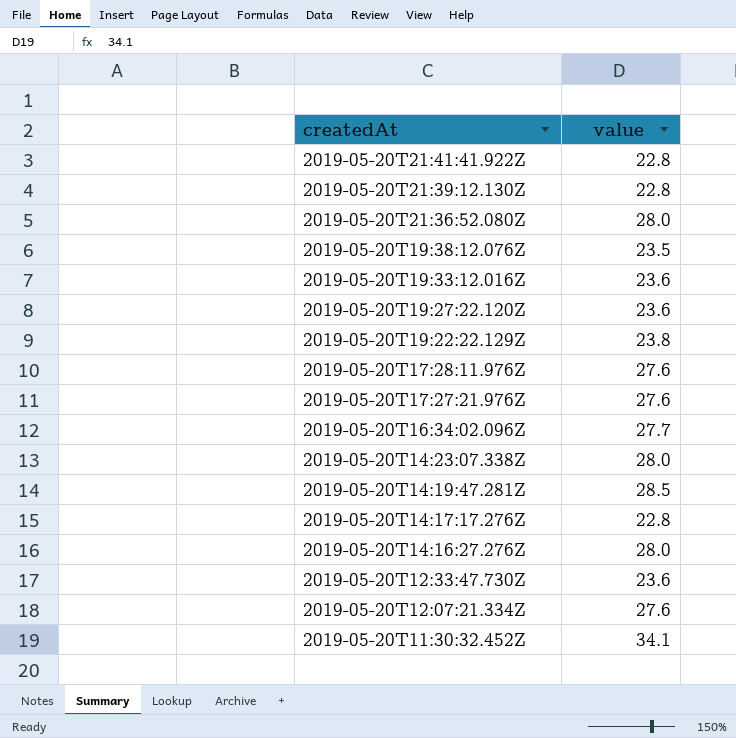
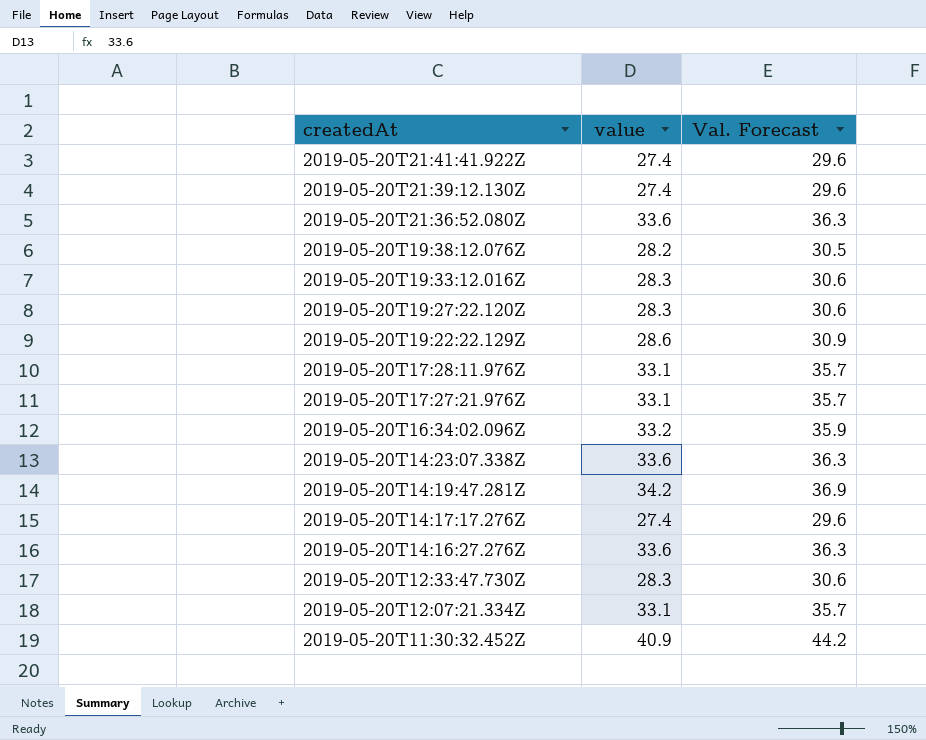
column Val. Forecast | formula: none -> [value] * 1.08
2019-05-20T21:41:41.922Z | value: 22.8 -> 27.4
2019-05-20T21:39:12.130Z | value: 22.8 -> 27.4
2019-05-20T21:36:52.080Z | value: 28.0 -> 33.6
2019-05-20T19:38:12.076Z | value: 23.5 -> 28.2
2019-05-20T19:33:12.016Z | value: 23.6 -> 28.3
2019-05-20T19:27:22.120Z | value: 23.6 -> 28.3
2019-05-20T19:22:22.129Z | value: 23.8 -> 28.6
2019-05-20T17:28:11.976Z | value: 27.6 -> 33.1
2019-05-20T17:27:21.976Z | value: 27.6 -> 33.1
2019-05-20T16:34:02.096Z | value: 27.7 -> 33.2
2019-05-20T14:23:07.338Z | value: 28.0 -> 33.6
2019-05-20T14:19:47.281Z | value: 28.5 -> 34.2
2019-05-20T14:17:17.276Z | value: 22.8 -> 27.4
2019-05-20T14:16:27.276Z | value: 28.0 -> 33.6
2019-05-20T12:33:47.730Z | value: 23.6 -> 28.3
2019-05-20T12:07:21.334Z | value: 27.6 -> 33.1
2019-05-20T11:30:32.452Z | value: 34.1 -> 40.9

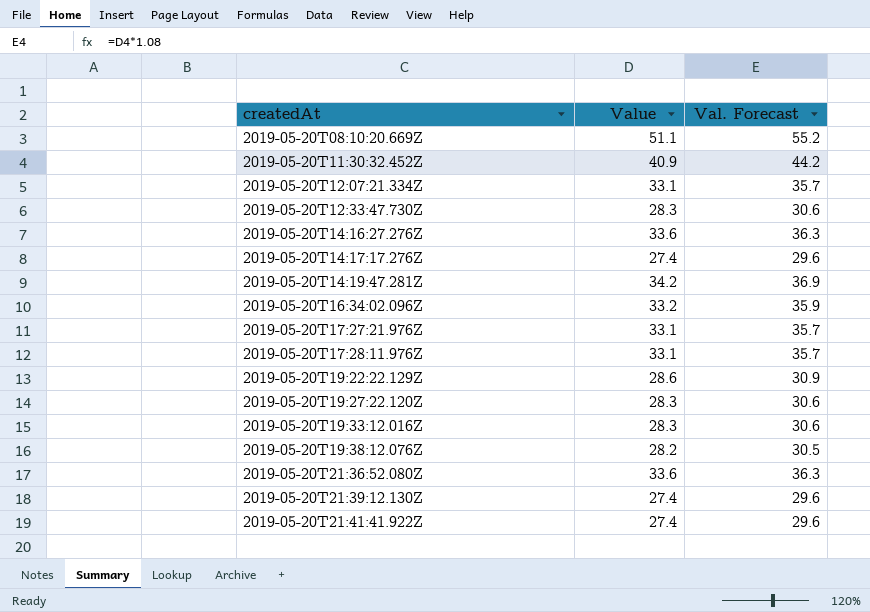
row order: createdAt descending -> createdAt ascending
column name: value -> Value
row 2019-05-20T14:23:07.338Z: 33.6 | 36.3 -> none
row 2019-05-20T08:10:20.669Z: none -> 51.1 | 55.2

